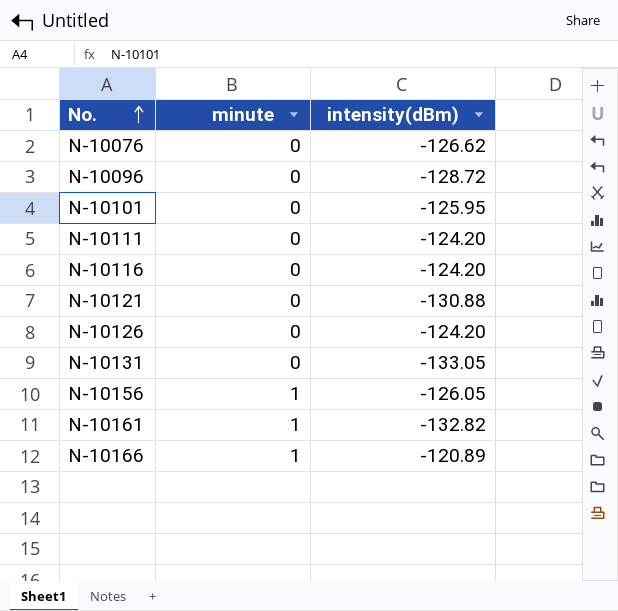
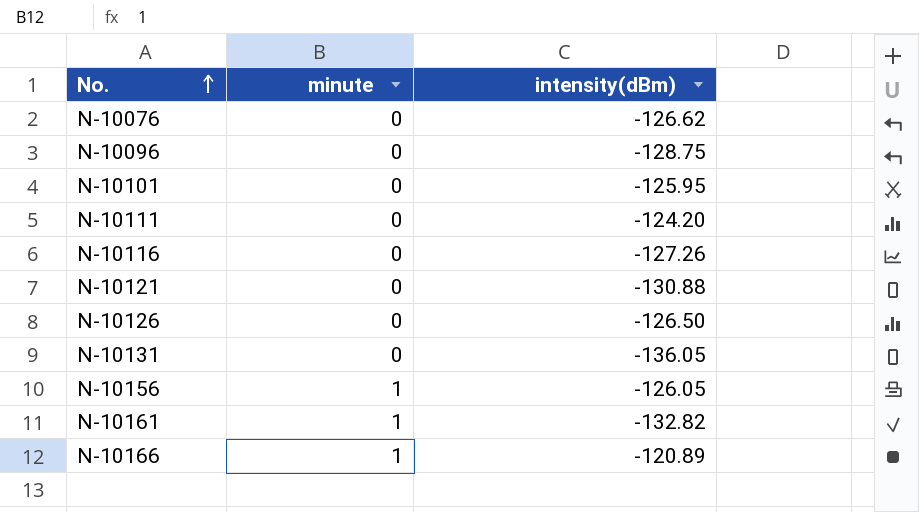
N-10096 | intensity(dBm): -128.72 -> -128.75
N-10116 | intensity(dBm): -124.20 -> -127.26
N-10126 | intensity(dBm): -124.20 -> -126.50
N-10131 | intensity(dBm): -133.05 -> -136.05

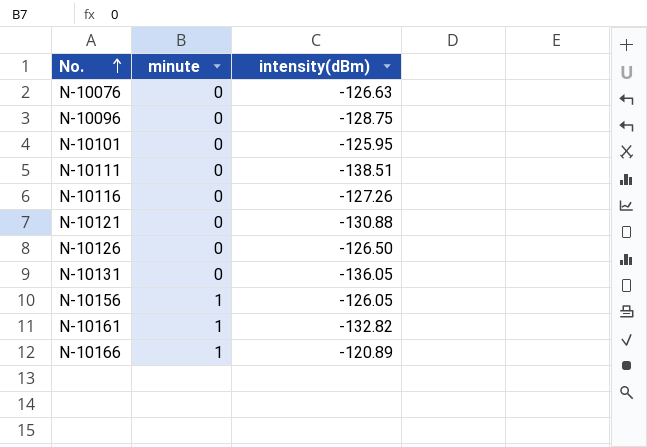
N-10076 | intensity(dBm): -126.62 -> -126.63
N-10111 | intensity(dBm): -124.20 -> -138.51

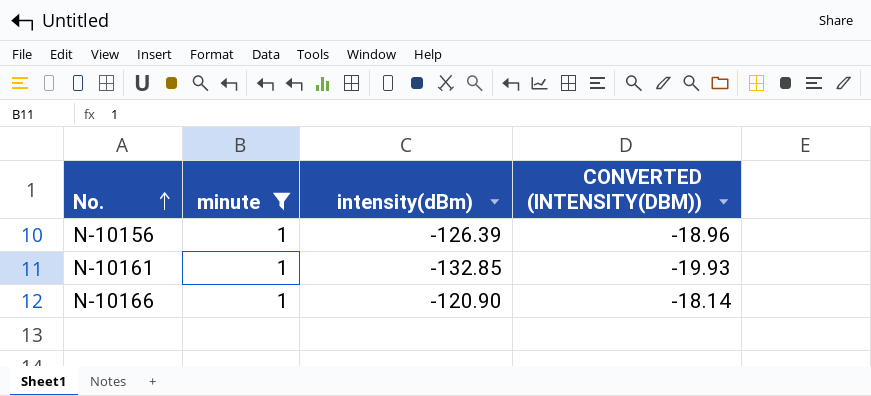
filter: none -> minute = 1
column CONVERTED (INTENSITY(DBM)) | formula: none -> [intensity(dBm)] * 0.15
N-10156 | intensity(dBm): -126.05 -> -126.39
N-10161 | intensity(dBm): -132.82 -> -132.85
N-10166 | intensity(dBm): -120.89 -> -120.90

